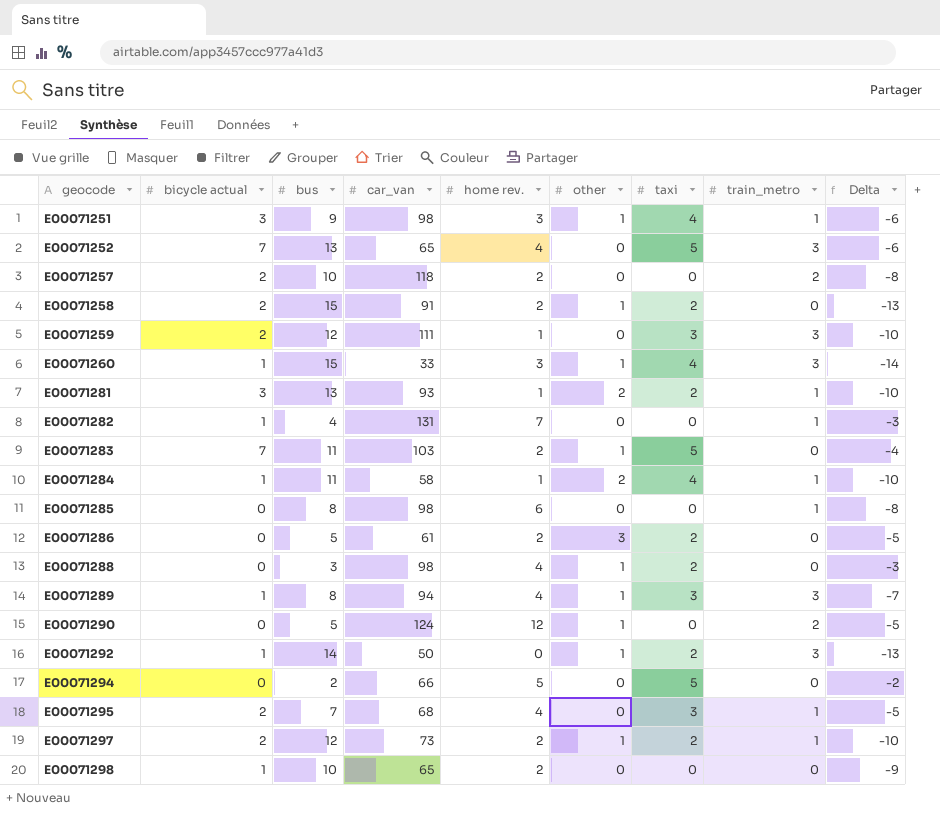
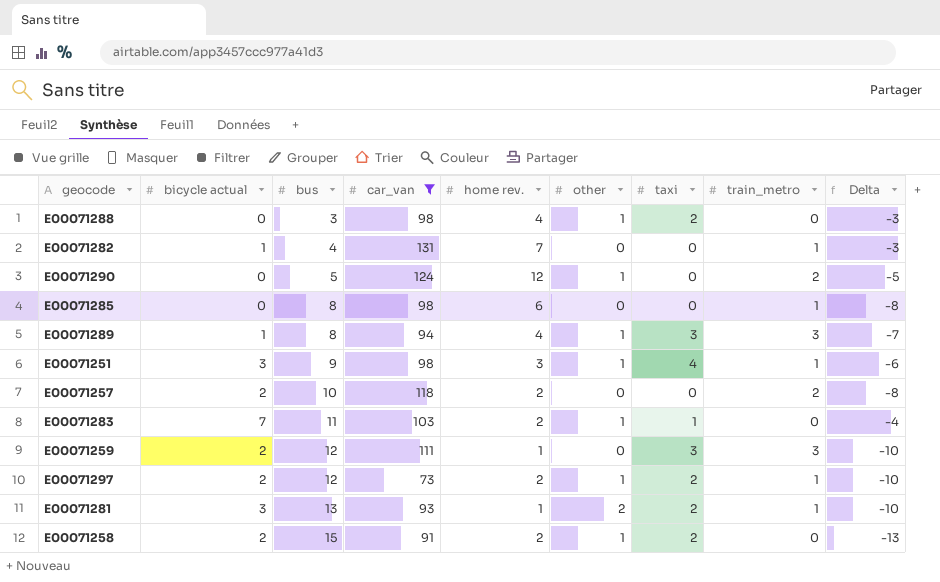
filter: none -> car_van >= 73
row order: geocode ascending -> bus ascending
E00071283 | taxi: 5 -> 1

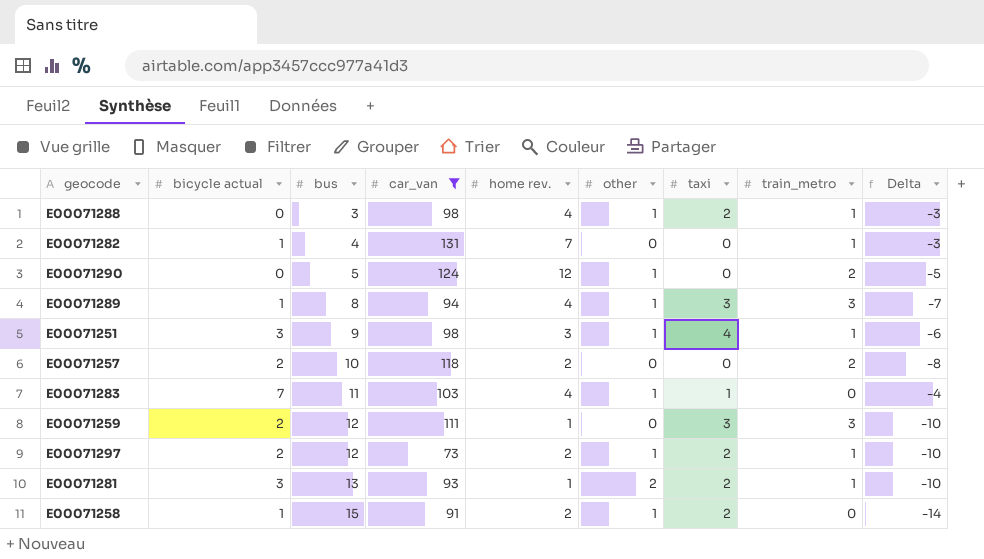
row E00071285: 0 | 8 | 98 | 6 | 0 | 0 | 1 | -8 -> none
E00071288 | train_metro: 0 -> 1
E00071283 | home rev.: 2 -> 4
E00071258 | bicycle actual: 2 -> 1
E00071258 | Delta: -13 -> -14

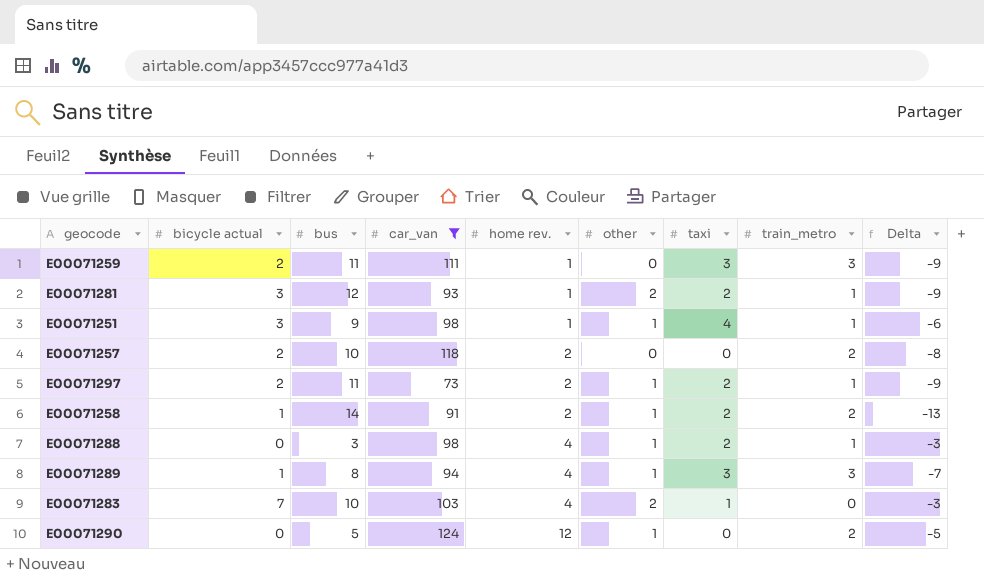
row order: bus ascending -> home rev. ascending
row E00071282: 1 | 4 | 131 | 7 | 0 | 0 | 1 | -3 -> none
E00071259 | bus: 12 -> 11
E00071259 | Delta: -10 -> -9
E00071281 | bus: 13 -> 12
E00071281 | Delta: -10 -> -9
E00071251 | home rev.: 3 -> 1
E00071297 | bus: 12 -> 11
E00071297 | Delta: -10 -> -9
E00071258 | bus: 15 -> 14
E00071258 | train_metro: 0 -> 2
E00071258 | Delta: -14 -> -13
E00071283 | bus: 11 -> 10
E00071283 | other: 1 -> 2
E00071283 | Delta: -4 -> -3

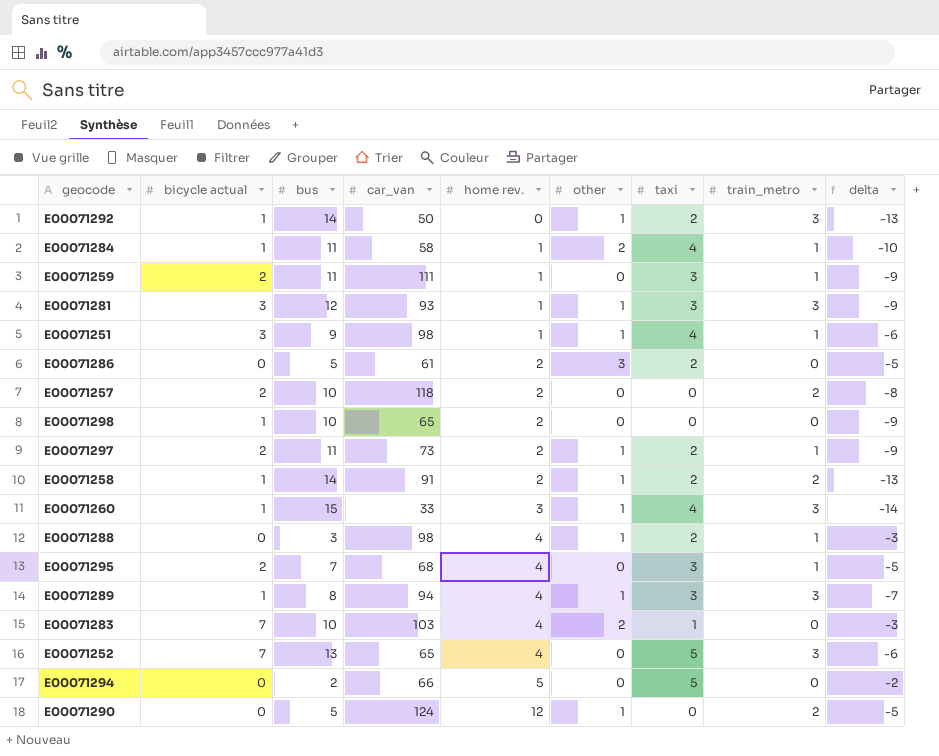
filter: car_van >= 73 -> none
column name: Delta -> delta
E00071259 | train_metro: 3 -> 1
E00071281 | other: 2 -> 1
E00071281 | taxi: 2 -> 3
E00071281 | train_metro: 1 -> 3

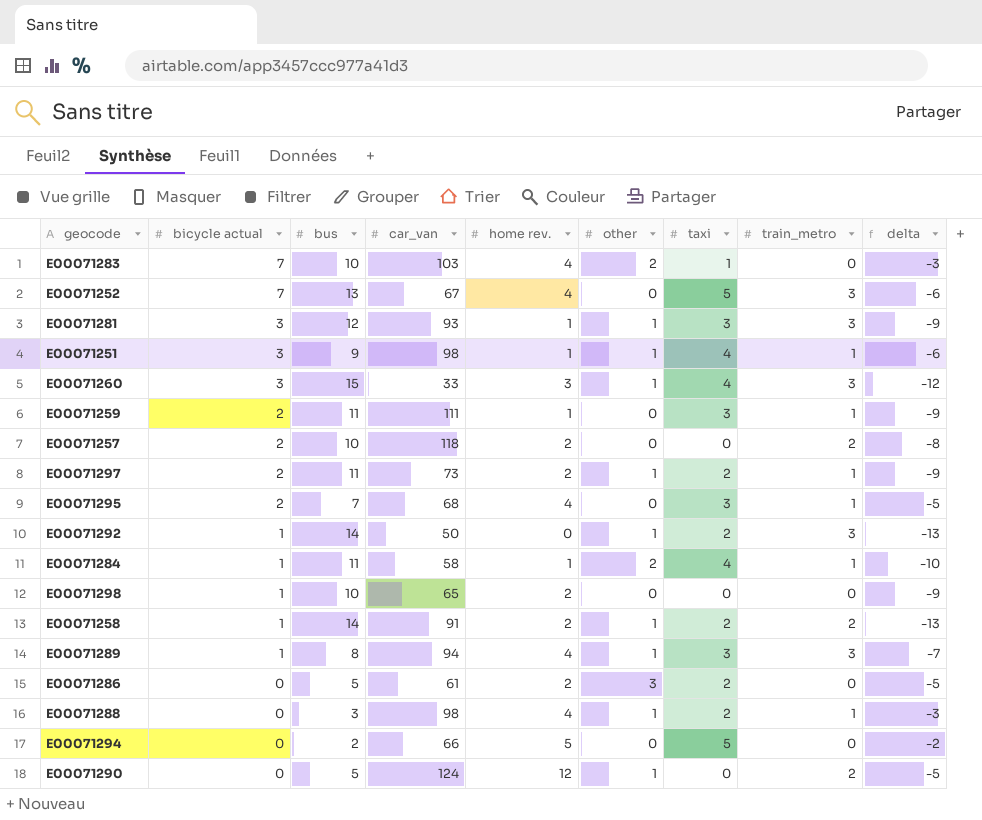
row order: home rev. ascending -> bicycle actual descending
E00071252 | car_van: 65 -> 67
E00071260 | bicycle actual: 1 -> 3
E00071260 | delta: -14 -> -12

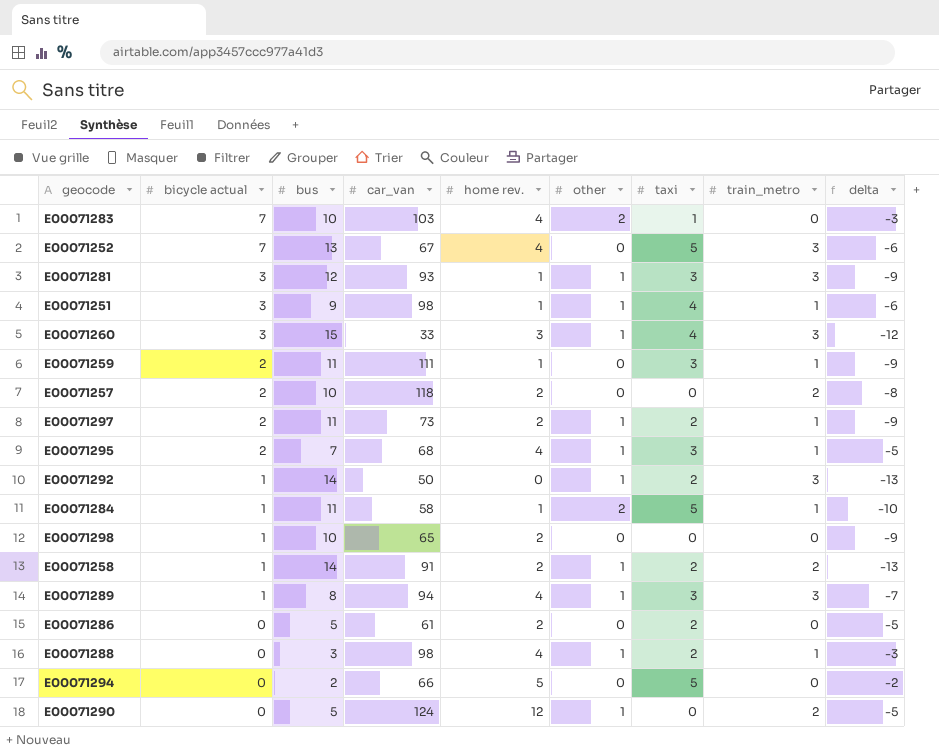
E00071295 | other: 0 -> 1
E00071284 | taxi: 4 -> 5
E00071286 | other: 3 -> 0

